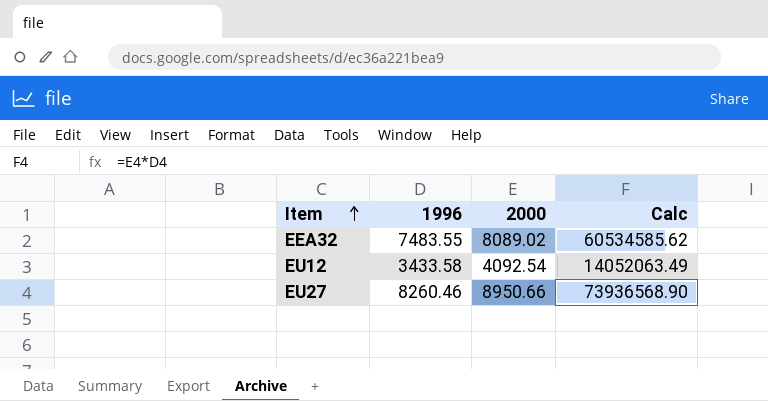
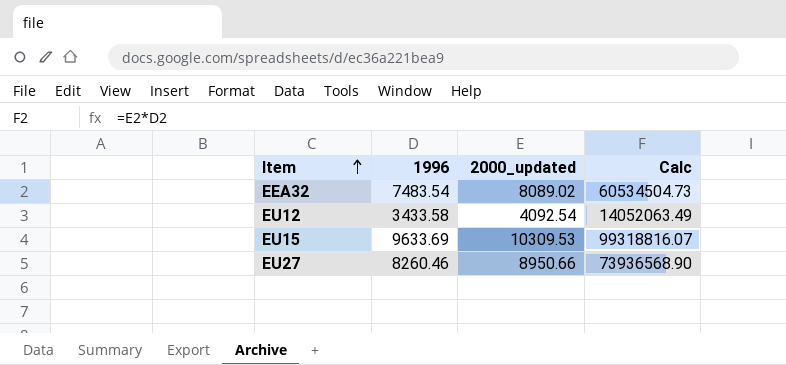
column name: 2000 -> 2000_updated
EEA32 | 1996: 7483.55 -> 7483.54
EEA32 | Calc: 60534585.62 -> 60534504.73
row EU15: none -> 9633.69 | 10309.53 | 99318816.07

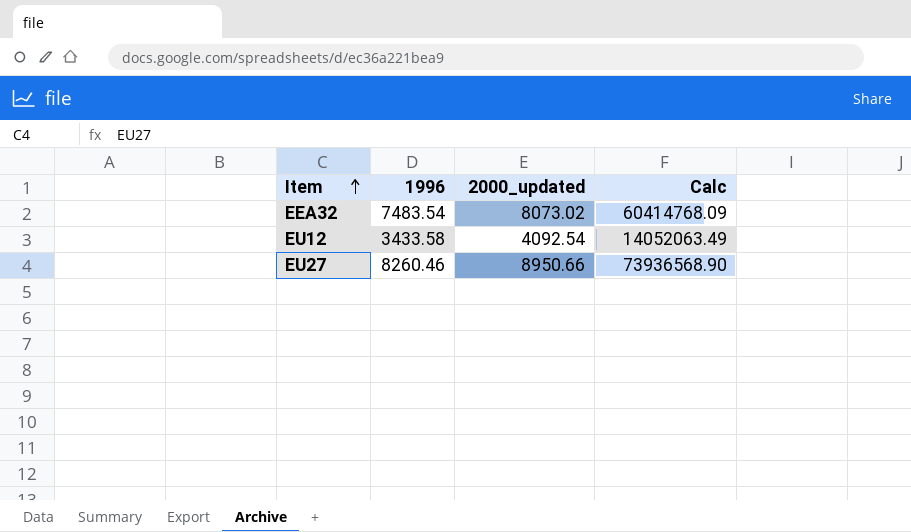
row EU15: 9633.69 | 10309.53 | 99318816.07 -> none
EEA32 | 2000_updated: 8089.02 -> 8073.02
EEA32 | Calc: 60534504.73 -> 60414768.09

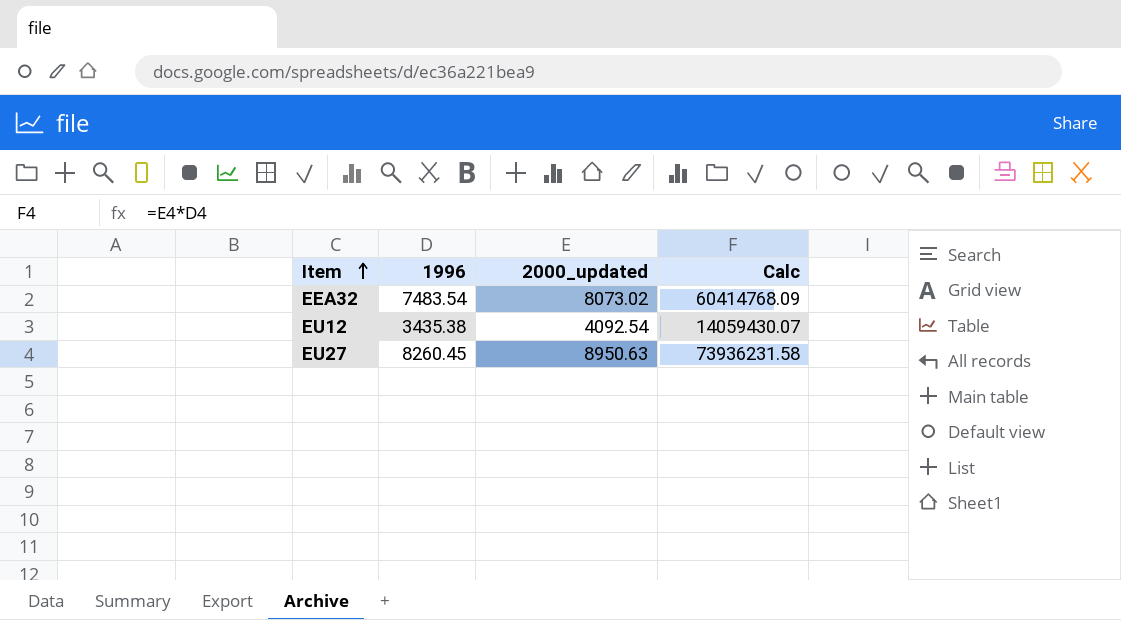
EU12 | 1996: 3433.58 -> 3435.38
EU12 | Calc: 14052063.49 -> 14059430.07
EU27 | 1996: 8260.46 -> 8260.45
EU27 | 2000_updated: 8950.66 -> 8950.63
EU27 | Calc: 73936568.90 -> 73936231.58

